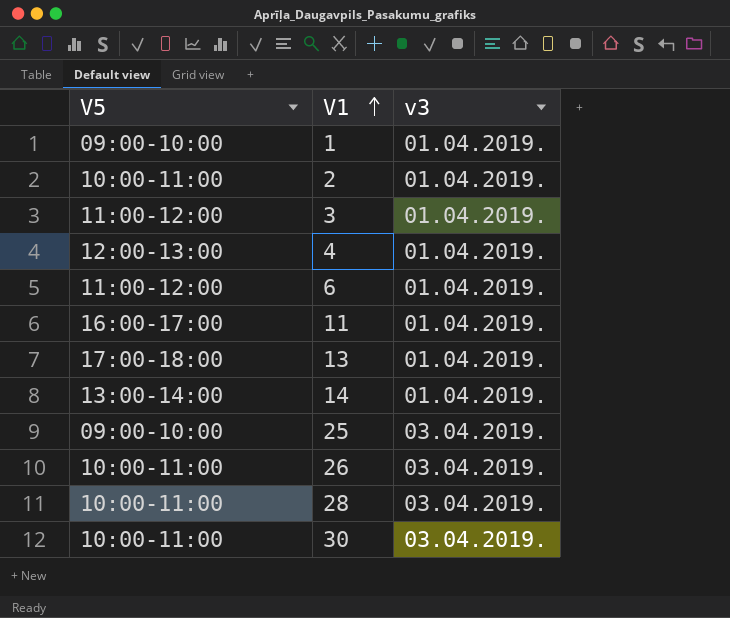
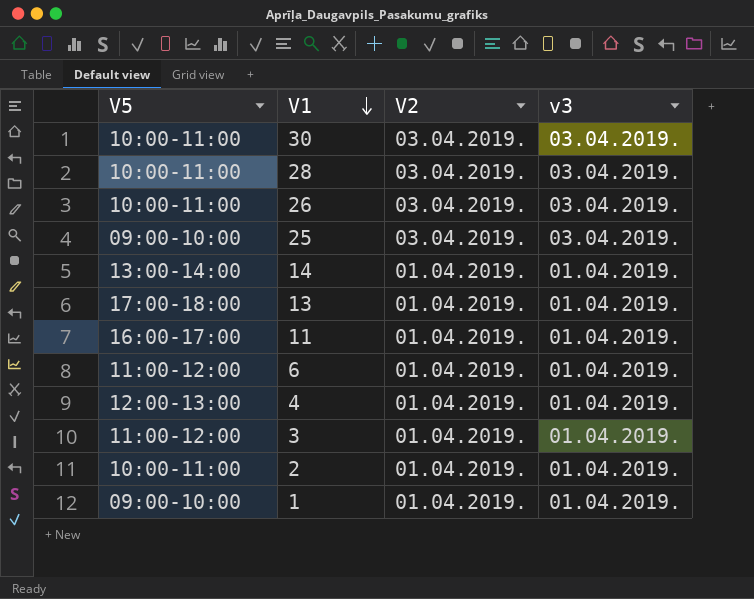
row order: V1 ascending -> V1 descending
column V2 | position: none -> 3

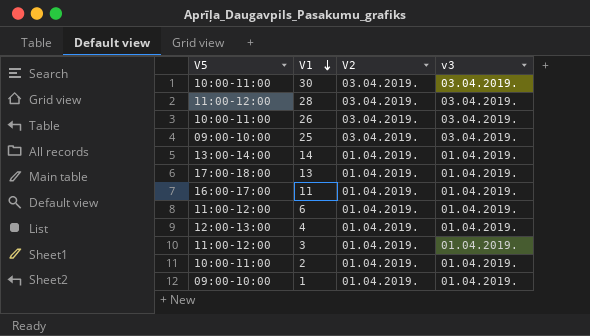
28 | V5: 10:00-11:00 -> 11:00-12:00

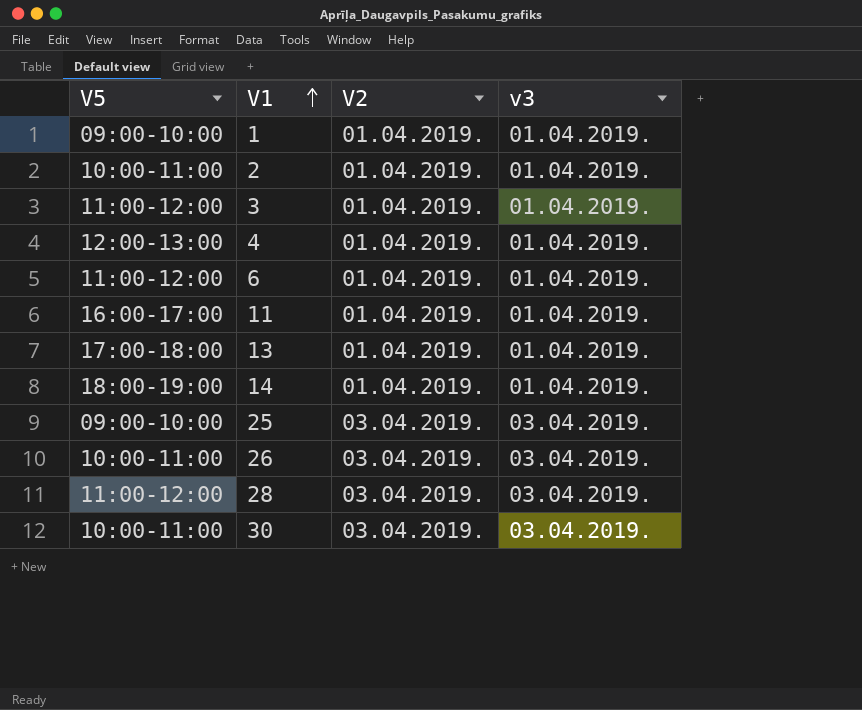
row order: V1 descending -> V1 ascending
14 | V5: 13:00-14:00 -> 18:00-19:00

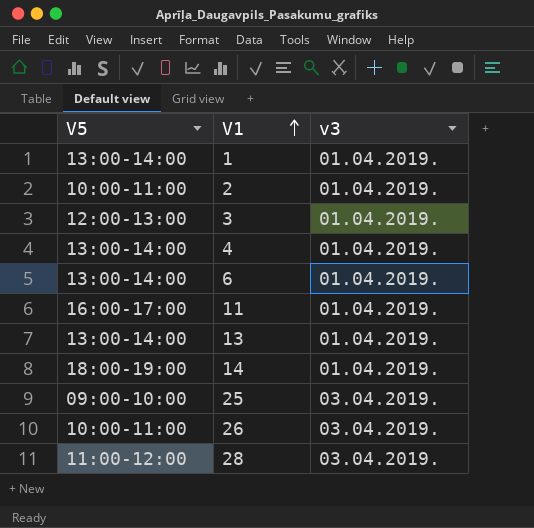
column V2 | position: 3 -> none
row 30: 10:00-11:00 | 03.04.2019. | 03.04.2019. -> none
1 | V5: 09:00-10:00 -> 13:00-14:00
3 | V5: 11:00-12:00 -> 12:00-13:00
4 | V5: 12:00-13:00 -> 13:00-14:00
6 | V5: 11:00-12:00 -> 13:00-14:00
13 | V5: 17:00-18:00 -> 13:00-14:00

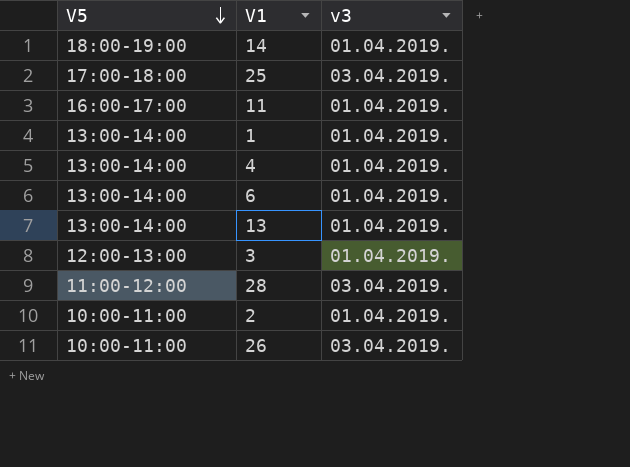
row order: V1 ascending -> V5 descending
25 | V5: 09:00-10:00 -> 17:00-18:00

